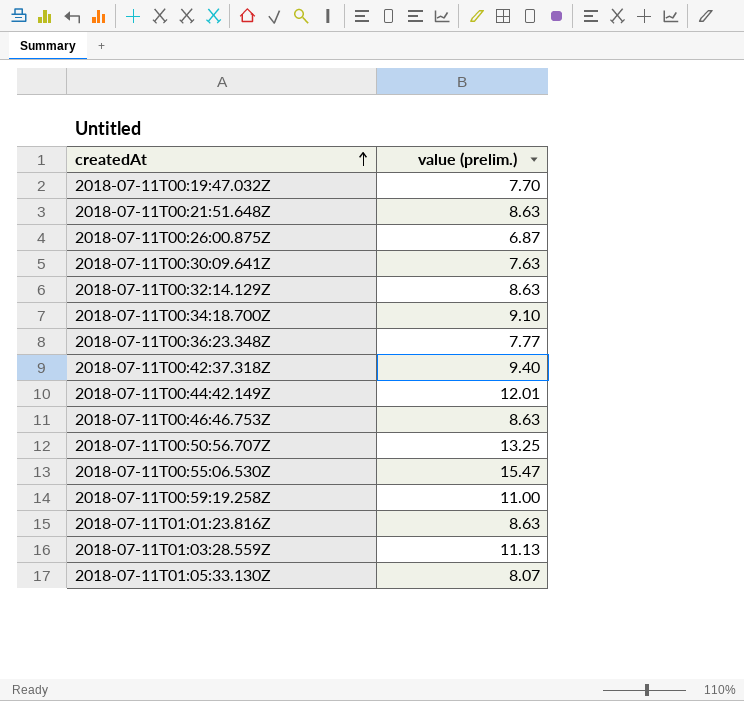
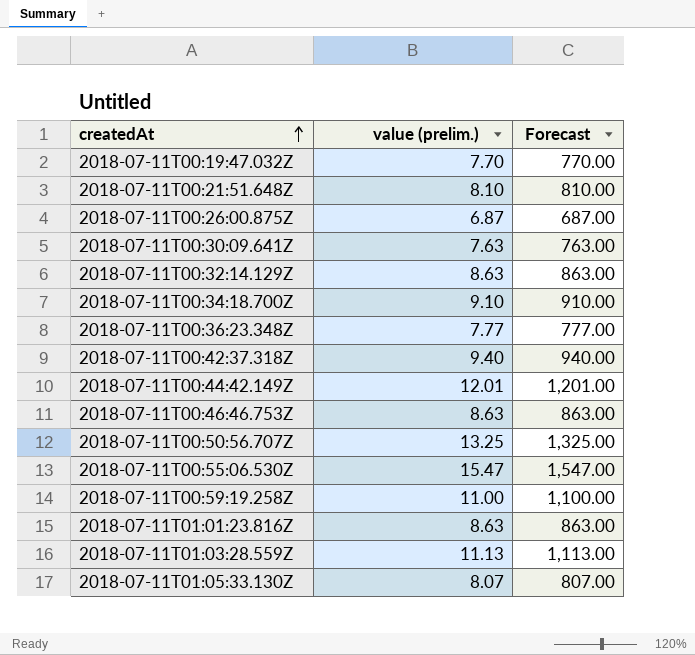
column Forecast | formula: none -> [value (prelim.)] * 100
2018-07-11T00:21:51.648Z | value (prelim.): 8.63 -> 8.10

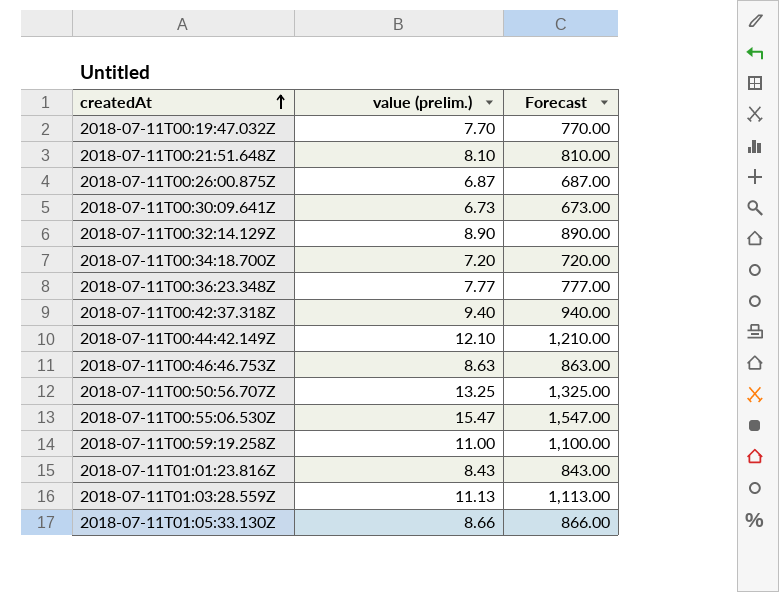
2018-07-11T00:30:09.641Z | value (prelim.): 7.63 -> 6.73
2018-07-11T00:30:09.641Z | Forecast: 763.00 -> 673.00
2018-07-11T00:32:14.129Z | value (prelim.): 8.63 -> 8.90
2018-07-11T00:32:14.129Z | Forecast: 863.00 -> 890.00
2018-07-11T00:34:18.700Z | value (prelim.): 9.10 -> 7.20
2018-07-11T00:34:18.700Z | Forecast: 910.00 -> 720.00
2018-07-11T00:44:42.149Z | value (prelim.): 12.01 -> 12.10
2018-07-11T00:44:42.149Z | Forecast: 1,201.00 -> 1,210.00
2018-07-11T01:01:23.816Z | value (prelim.): 8.63 -> 8.43
2018-07-11T01:01:23.816Z | Forecast: 863.00 -> 843.00
2018-07-11T01:05:33.130Z | value (prelim.): 8.07 -> 8.66
2018-07-11T01:05:33.130Z | Forecast: 807.00 -> 866.00

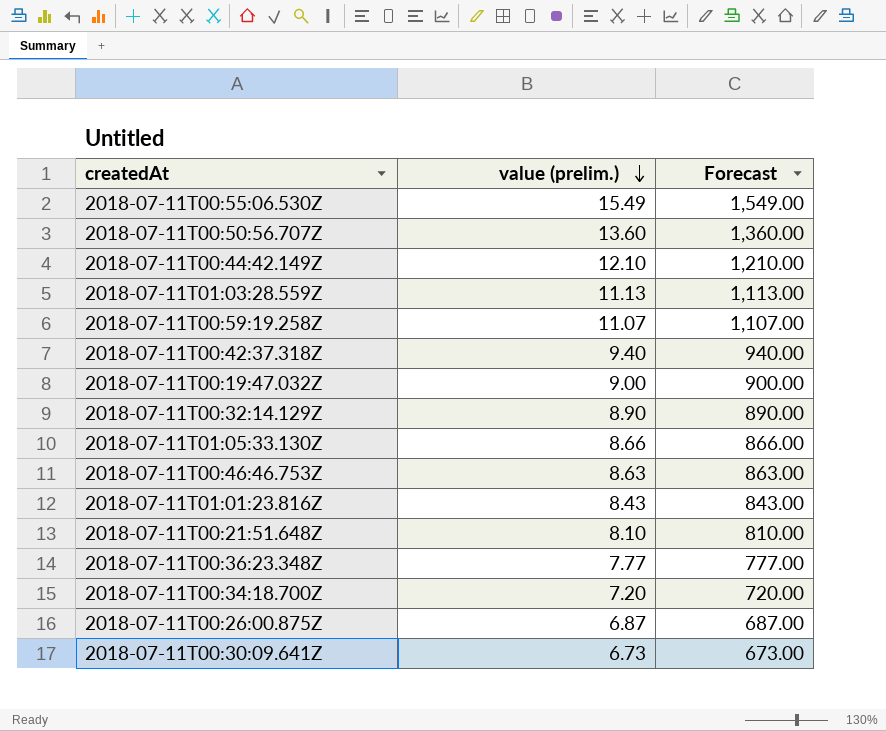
row order: createdAt ascending -> value (prelim.) descending
2018-07-11T00:55:06.530Z | value (prelim.): 15.47 -> 15.49
2018-07-11T00:55:06.530Z | Forecast: 1,547.00 -> 1,549.00
2018-07-11T00:50:56.707Z | value (prelim.): 13.25 -> 13.60
2018-07-11T00:50:56.707Z | Forecast: 1,325.00 -> 1,360.00
2018-07-11T00:59:19.258Z | value (prelim.): 11.00 -> 11.07
2018-07-11T00:59:19.258Z | Forecast: 1,100.00 -> 1,107.00
2018-07-11T00:19:47.032Z | value (prelim.): 7.70 -> 9.00
2018-07-11T00:19:47.032Z | Forecast: 770.00 -> 900.00

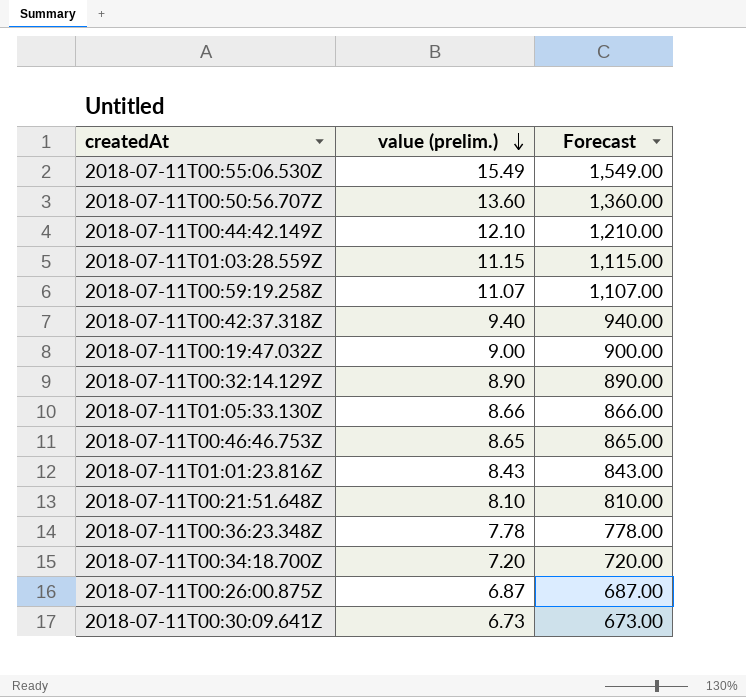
2018-07-11T01:03:28.559Z | value (prelim.): 11.13 -> 11.15
2018-07-11T01:03:28.559Z | Forecast: 1,113.00 -> 1,115.00
2018-07-11T00:46:46.753Z | value (prelim.): 8.63 -> 8.65
2018-07-11T00:46:46.753Z | Forecast: 863.00 -> 865.00
2018-07-11T00:36:23.348Z | value (prelim.): 7.77 -> 7.78
2018-07-11T00:36:23.348Z | Forecast: 777.00 -> 778.00

